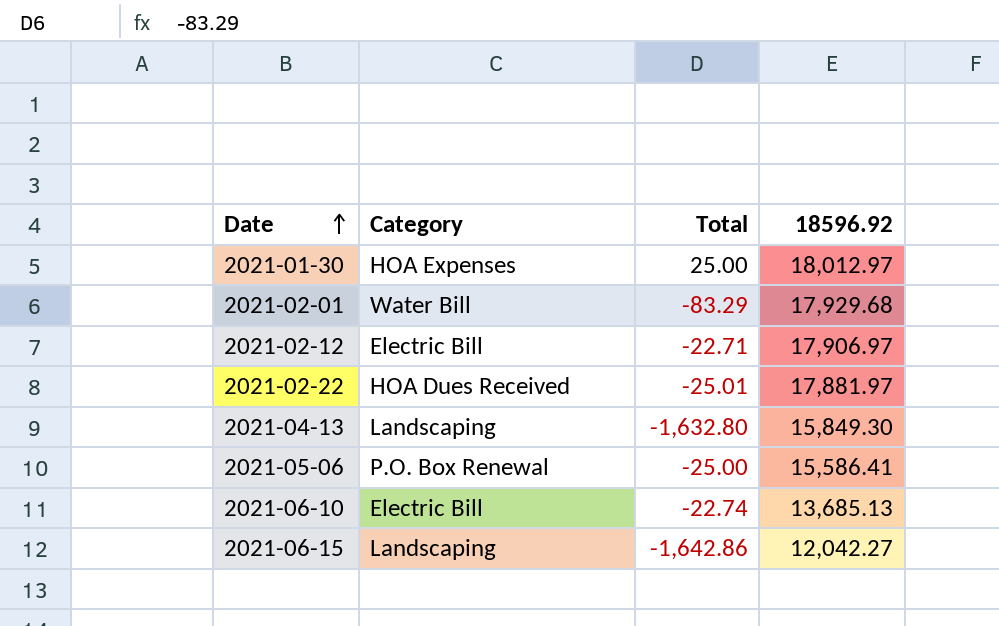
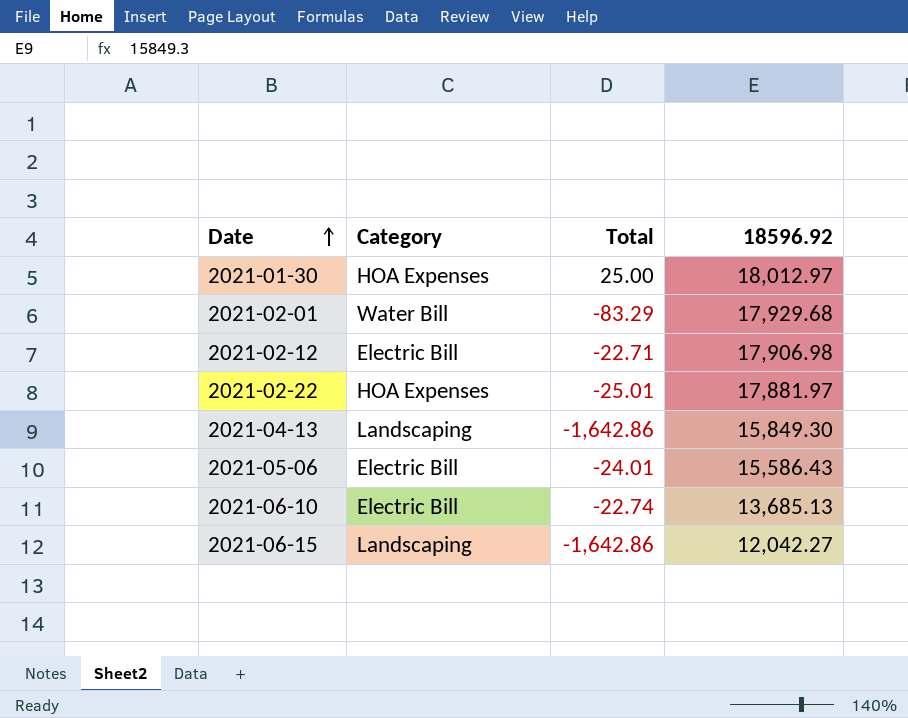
2021-02-12 | 18596.92: 17,906.97 -> 17,906.98
2021-02-22 | Category: HOA Dues Received -> HOA Expenses
2021-04-13 | Total: -1,632.80 -> -1,642.86
2021-05-06 | Category: P.O. Box Renewal -> Electric Bill
2021-05-06 | Total: -25.00 -> -24.01
2021-05-06 | 18596.92: 15,586.41 -> 15,586.43

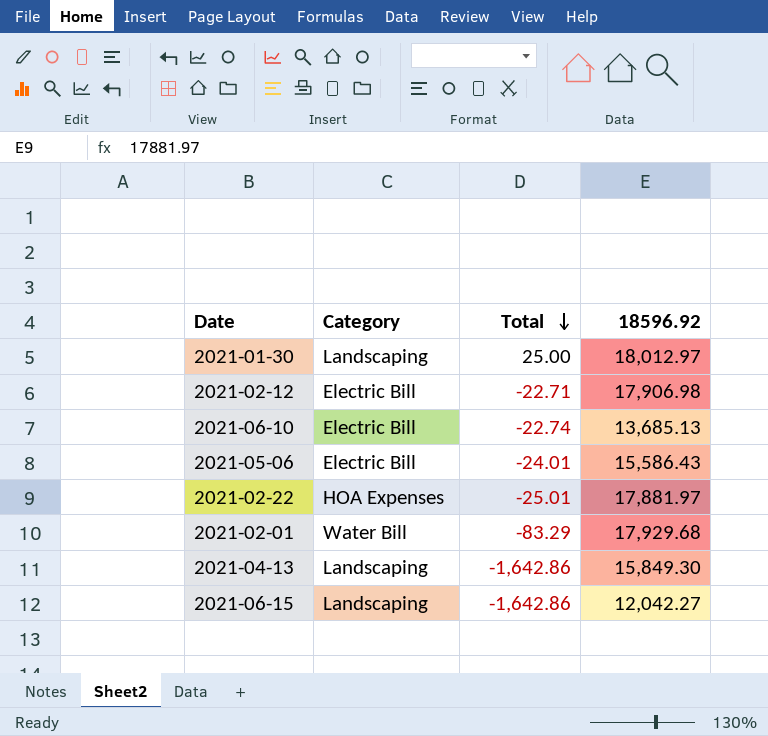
row order: Date ascending -> Total descending
2021-01-30 | Category: HOA Expenses -> Landscaping

